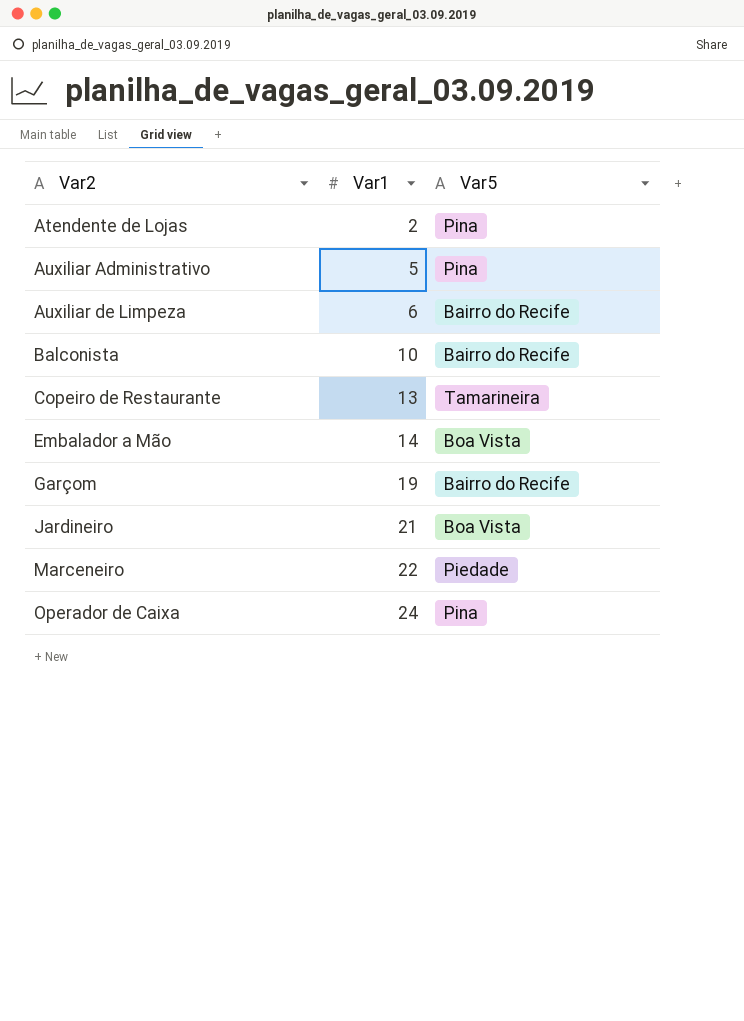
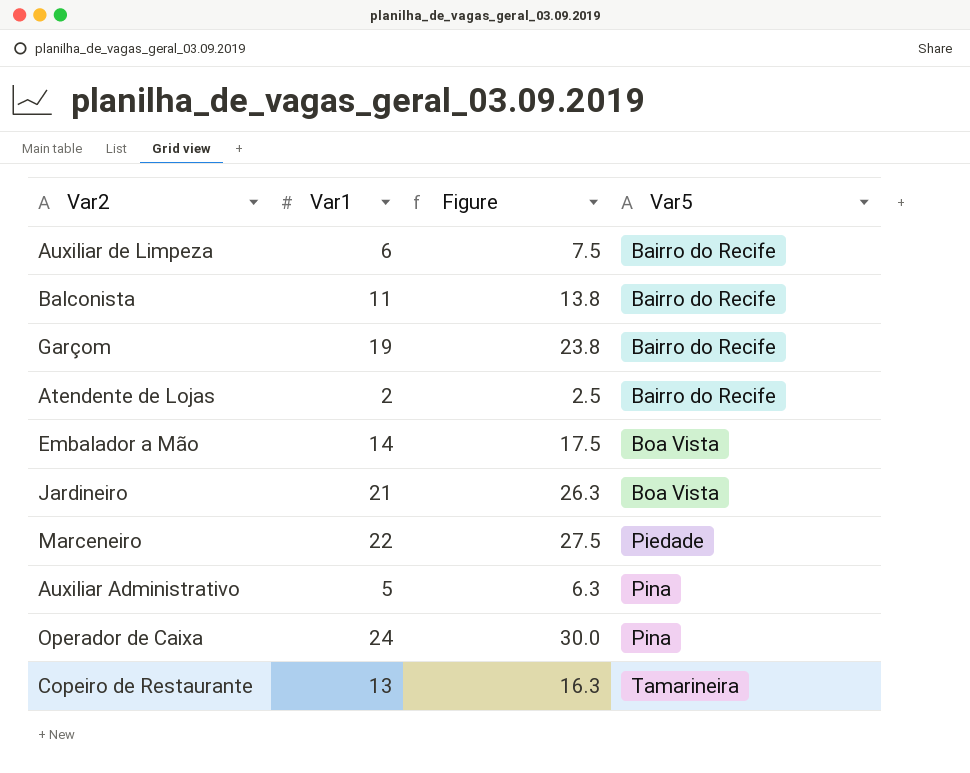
row order: Var2 ascending -> Var5 ascending
column Figure | formula: none -> [Var1] * 1.25
Balconista | Var1: 10 -> 11
Atendente de Lojas | Var5: Pina -> Bairro do Recife

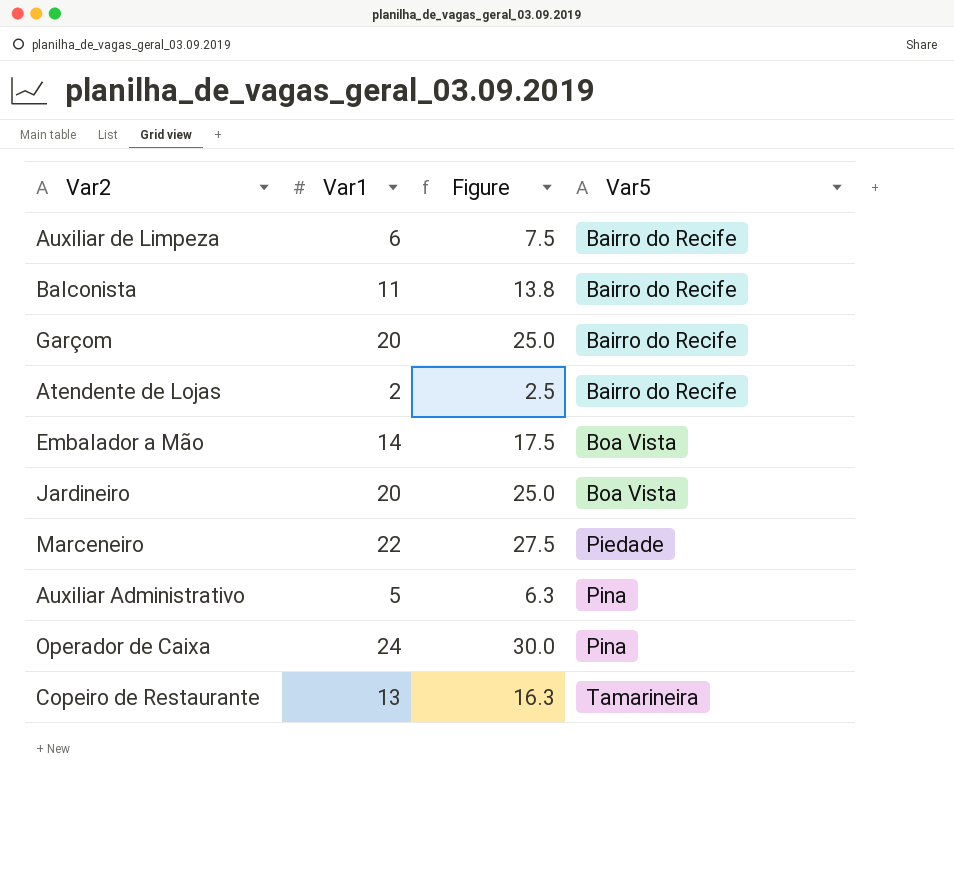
Garçom | Var1: 19 -> 20
Garçom | Figure: 23.8 -> 25.0
Jardineiro | Var1: 21 -> 20
Jardineiro | Figure: 26.3 -> 25.0

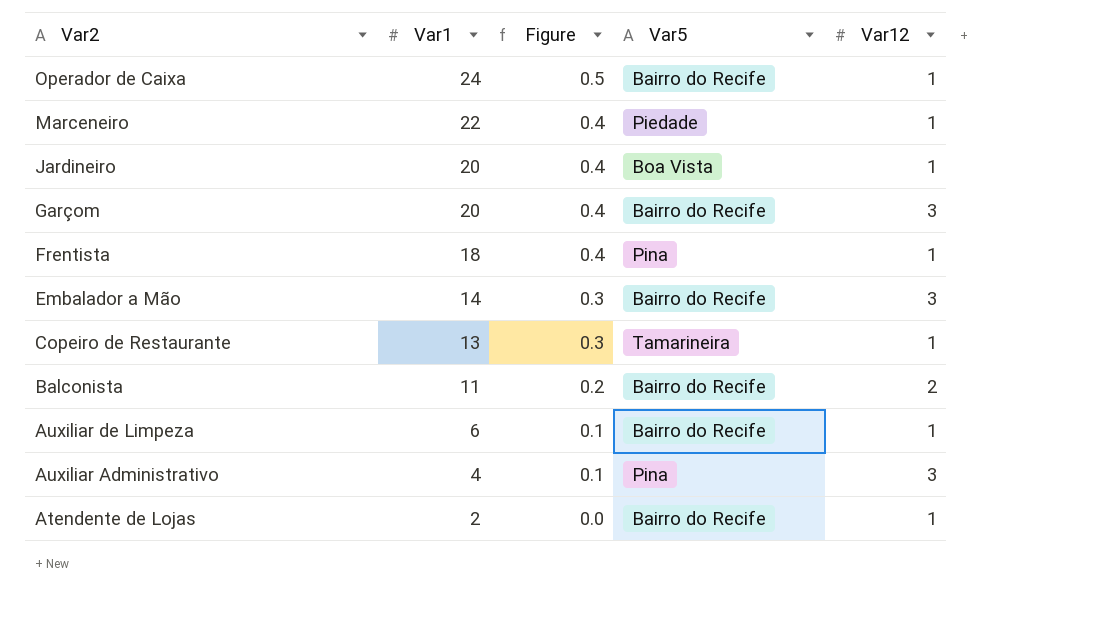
row order: Var5 ascending -> Var2 descending
column Figure | formula: [Var1] * 1.25 -> [Var1] * 0.02
column Var12 | position: none -> 5
Operador de Caixa | Var5: Pina -> Bairro do Recife
row Frentista: none -> 18 | 0.4 | Pina | 1
Embalador a Mão | Var5: Boa Vista -> Bairro do Recife
Auxiliar Administrativo | Var1: 5 -> 4

